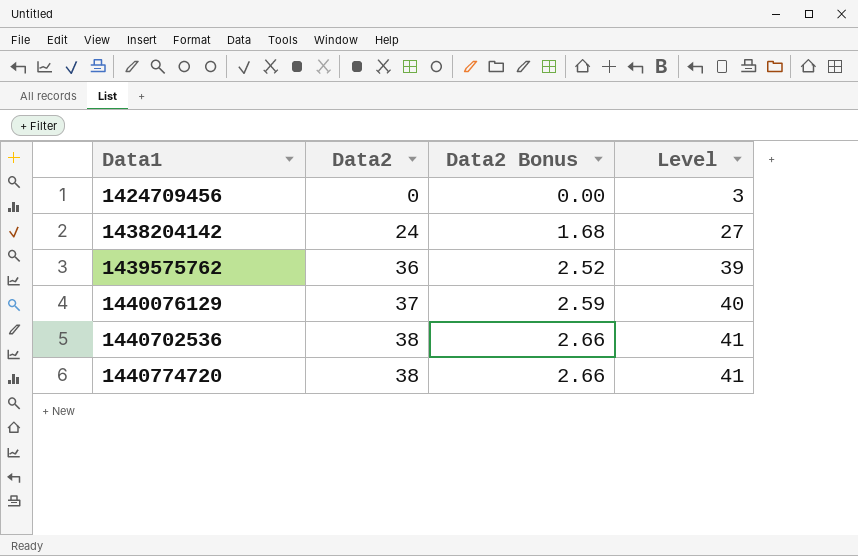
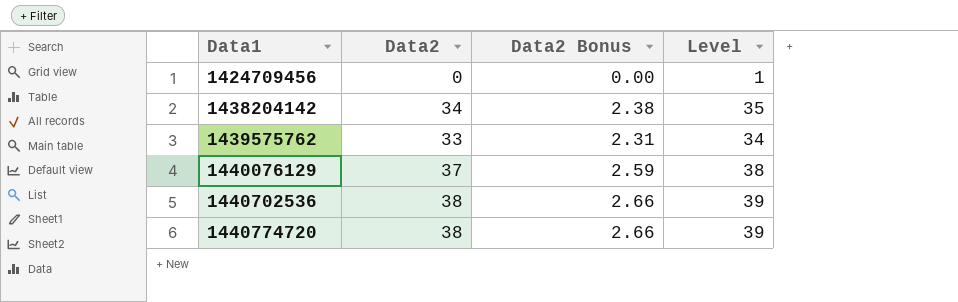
column Level | formula: [Data2] + 3 -> [Data2] + 1
1438204142 | Data2: 24 -> 34
1438204142 | Data2 Bonus: 1.68 -> 2.38
1439575762 | Data2: 36 -> 33
1439575762 | Data2 Bonus: 2.52 -> 2.31

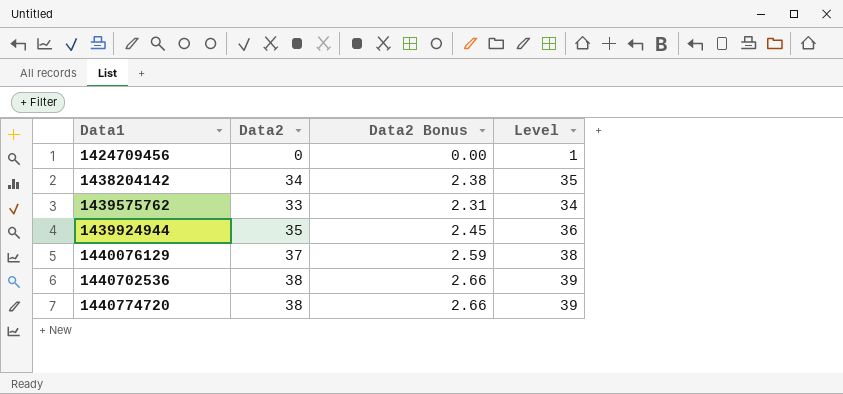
row 1439924944: none -> 35 | 2.45 | 36

